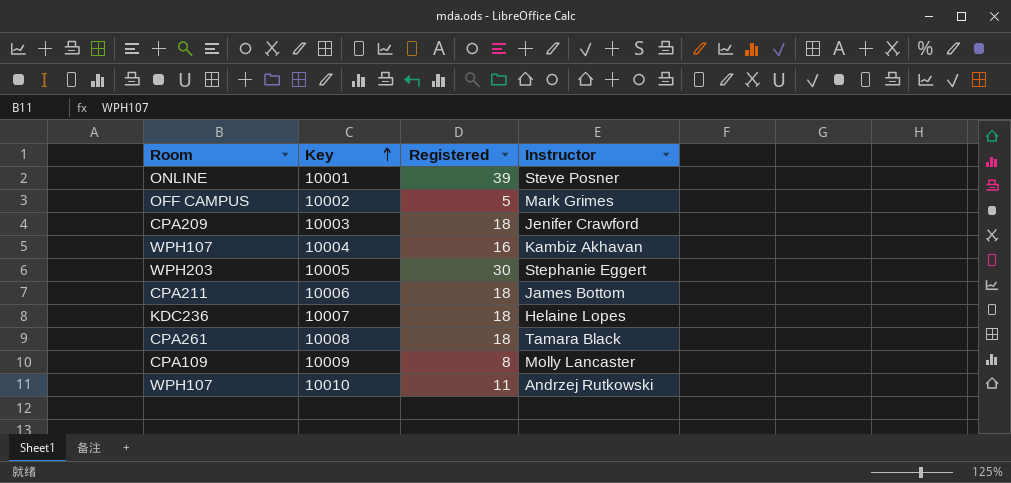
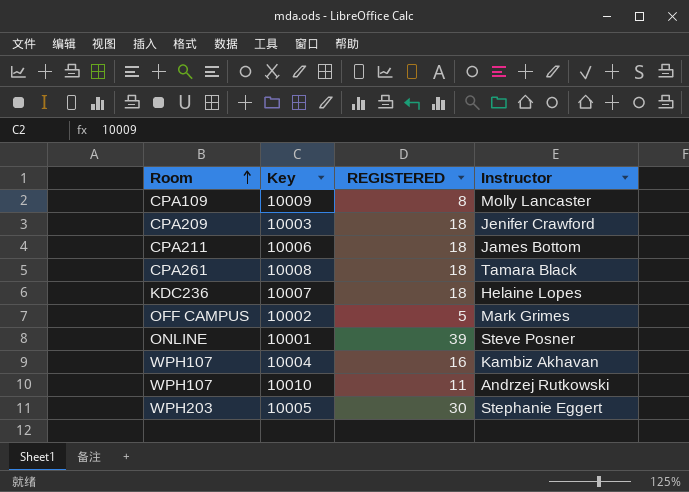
row order: Key ascending -> Room ascending
column name: Registered -> REGISTERED

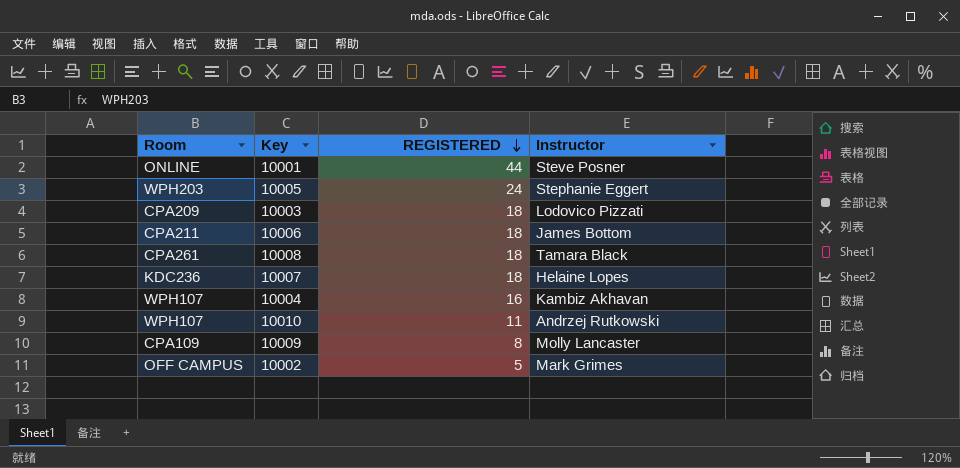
row order: Room ascending -> REGISTERED descending
10001 | REGISTERED: 39 -> 44
10005 | REGISTERED: 30 -> 24
10003 | Instructor: Jenifer Crawford -> Lodovico Pizzati

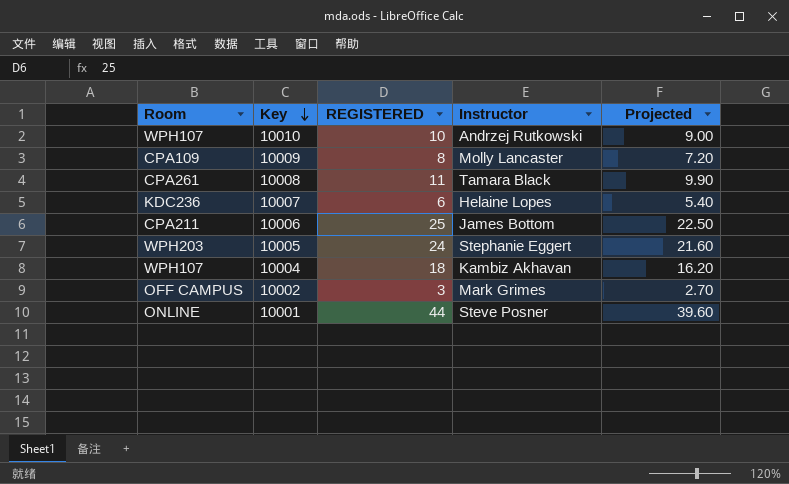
row order: REGISTERED descending -> Key descending
column Projected | formula: none -> [REGISTERED] * 0.9
row 10003: CPA209 | 18 | Lodovico Pizzati -> none
10010 | REGISTERED: 11 -> 10
10008 | REGISTERED: 18 -> 11
10007 | REGISTERED: 18 -> 6
10006 | REGISTERED: 18 -> 25
10004 | REGISTERED: 16 -> 18
10002 | REGISTERED: 5 -> 3

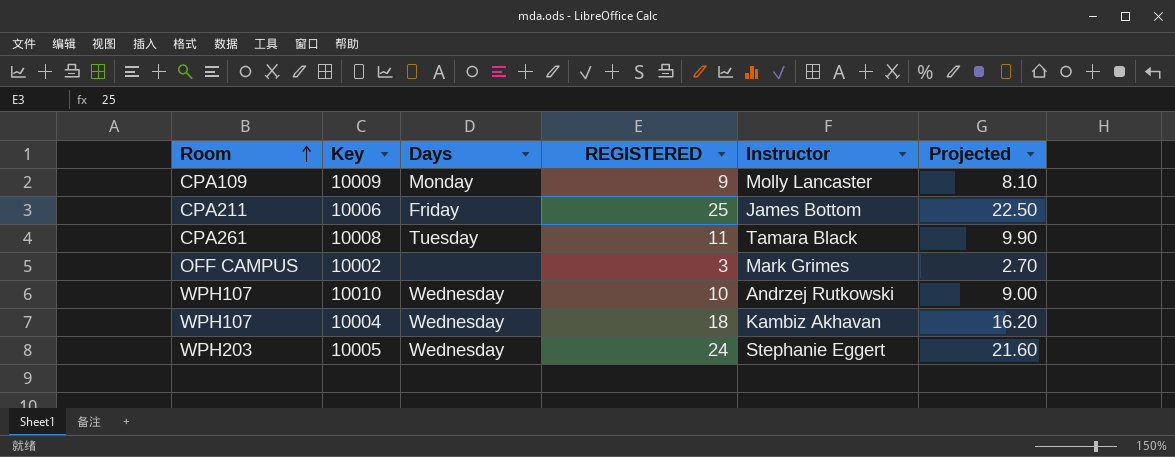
row order: Key descending -> Room ascending
column Days | position: none -> 3
row 10007: KDC236 | 6 | Helaine Lopes | 5.40 -> none
row 10001: ONLINE | 44 | Steve Posner | 39.60 -> none
10009 | REGISTERED: 8 -> 9
10009 | Projected: 7.20 -> 8.10

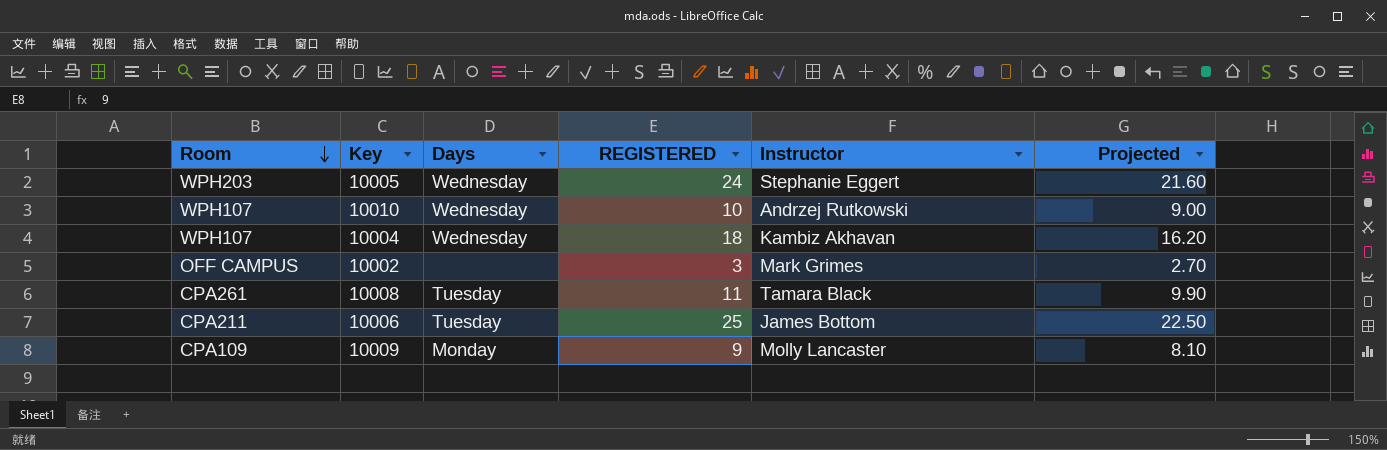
row order: Room ascending -> Room descending
10006 | Days: Friday -> Tuesday

